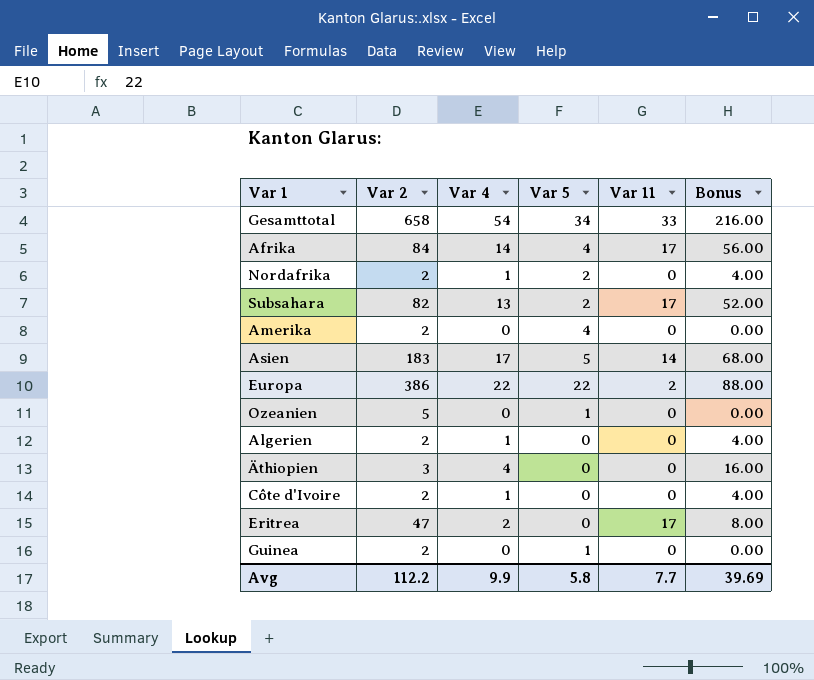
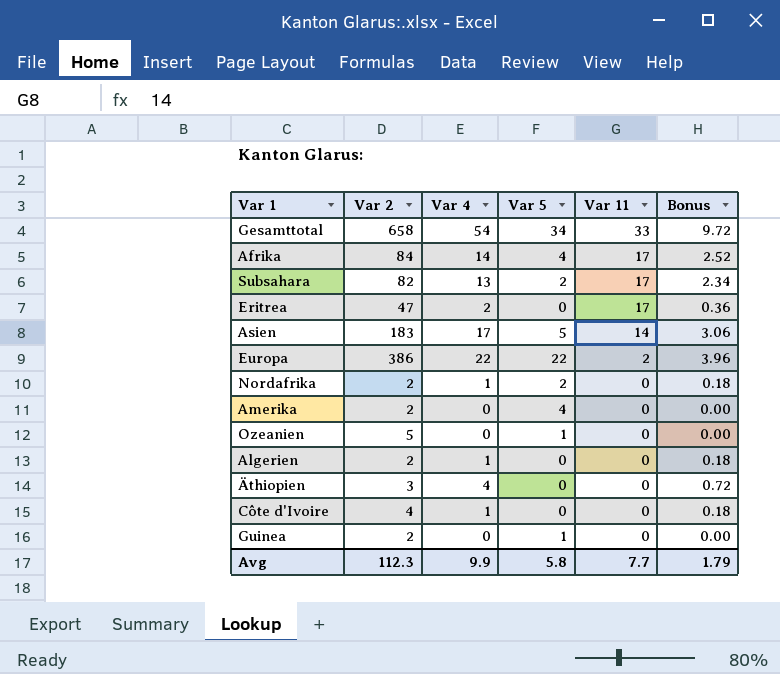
row order: none -> Var 11 descending
column Bonus | formula: [Var 4] * 4 -> [Var 4] * 0.18
Côte d'Ivoire | Var 2: 2 -> 4
Avg | Var 2: 112.2 -> 112.3
Avg | Bonus: 39.69 -> 1.79

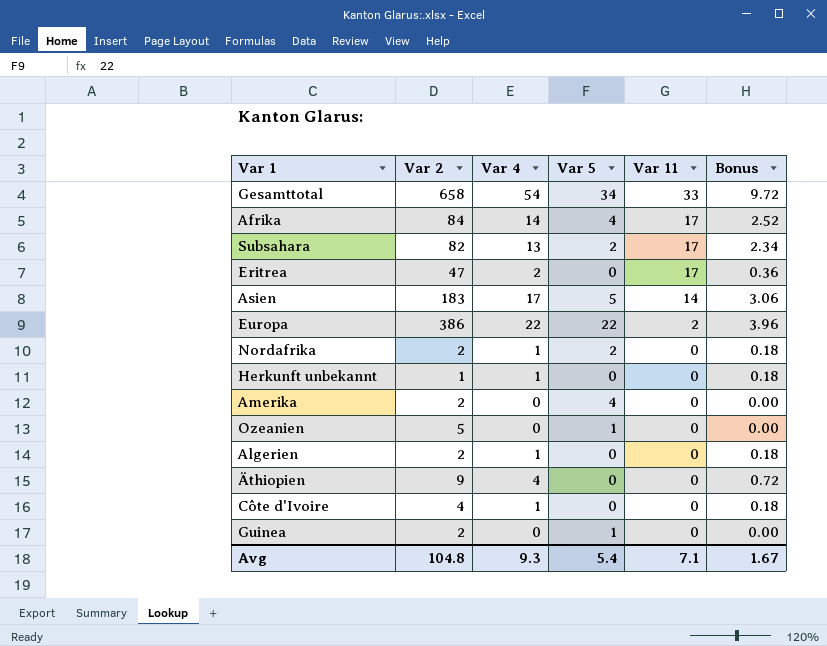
row Herkunft unbekannt: none -> 1 | 1 | 0 | 0 | 0.18
Äthiopien | Var 2: 3 -> 9
Avg | Var 2: 112.3 -> 104.8
Avg | Var 4: 9.9 -> 9.3
Avg | Var 5: 5.8 -> 5.4
Avg | Var 11: 7.7 -> 7.1
Avg | Bonus: 1.79 -> 1.67

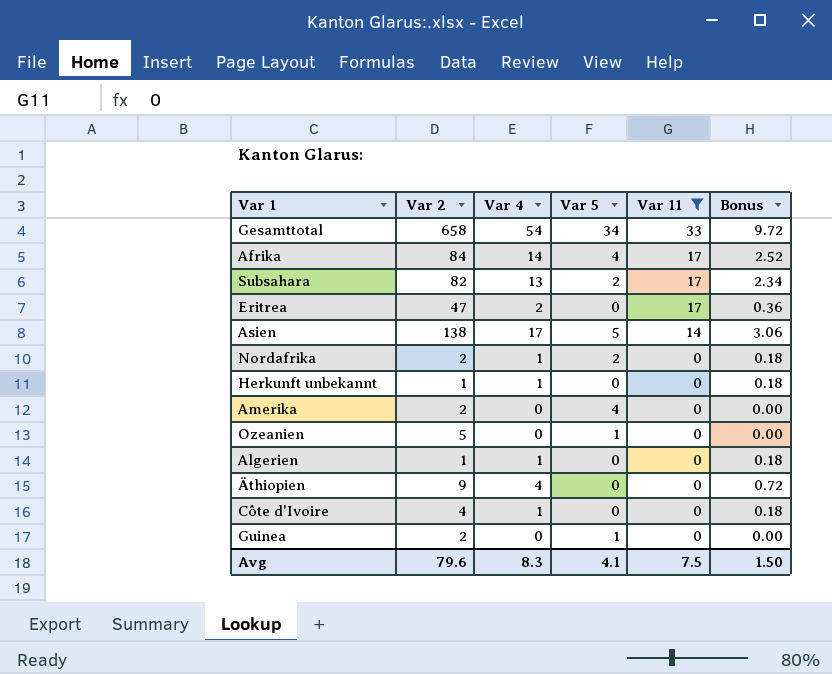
filter: none -> Var 11 != 2
Asien | Var 2: 183 -> 138
Algerien | Var 2: 2 -> 1
Avg | Var 2: 104.8 -> 79.6
Avg | Var 4: 9.3 -> 8.3
Avg | Var 5: 5.4 -> 4.1
Avg | Var 11: 7.1 -> 7.5
Avg | Bonus: 1.67 -> 1.50

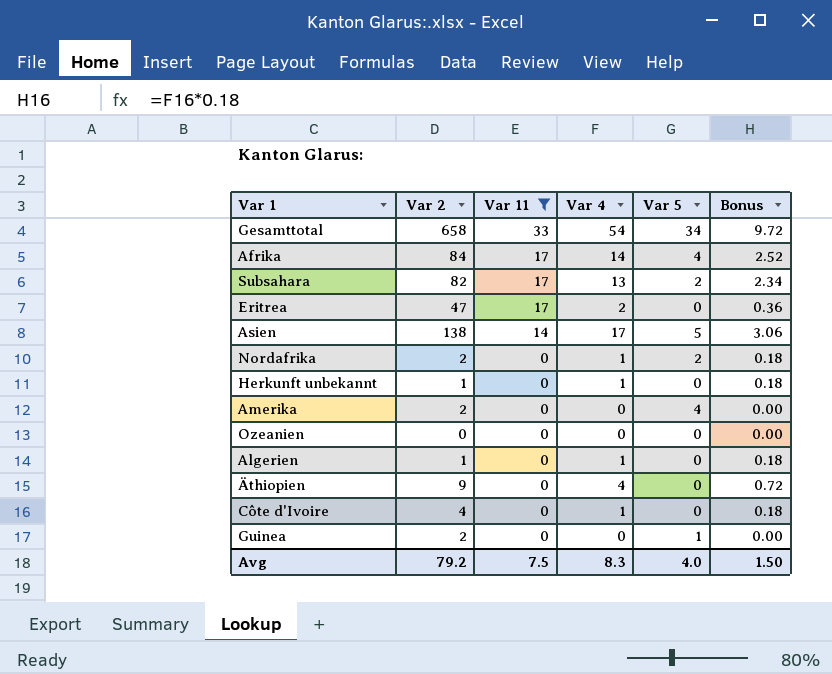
column Var 11 | position: 5 -> 3
Ozeanien | Var 2: 5 -> 0
Ozeanien | Var 5: 1 -> 0
Avg | Var 2: 79.6 -> 79.2
Avg | Var 5: 4.1 -> 4.0

